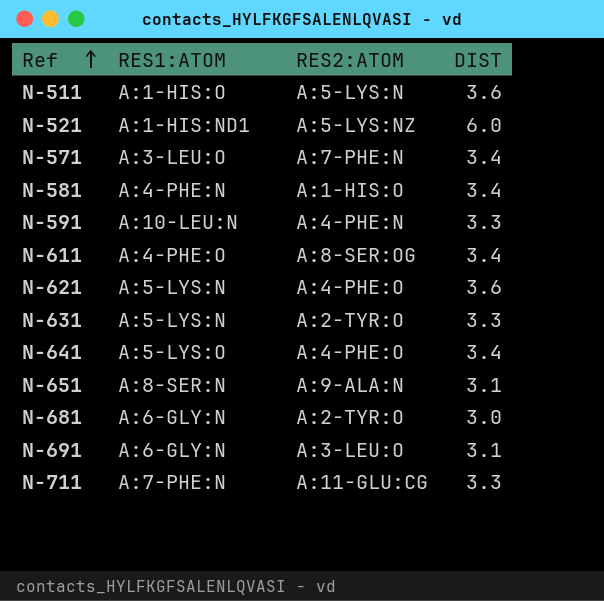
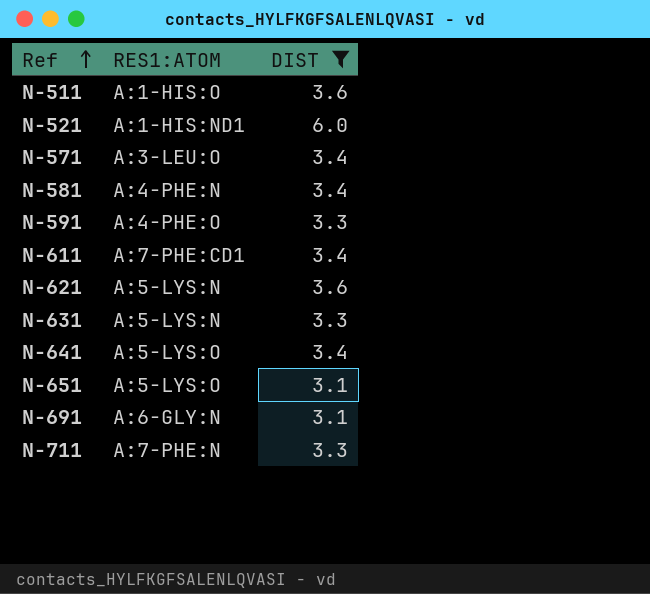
filter: none -> DIST != 3.0
column RES2:ATOM | position: 3 -> none
N-591 | RES1:ATOM: A:10-LEU:N -> A:4-PHE:O
N-611 | RES1:ATOM: A:4-PHE:O -> A:7-PHE:CD1
N-651 | RES1:ATOM: A:8-SER:N -> A:5-LYS:O

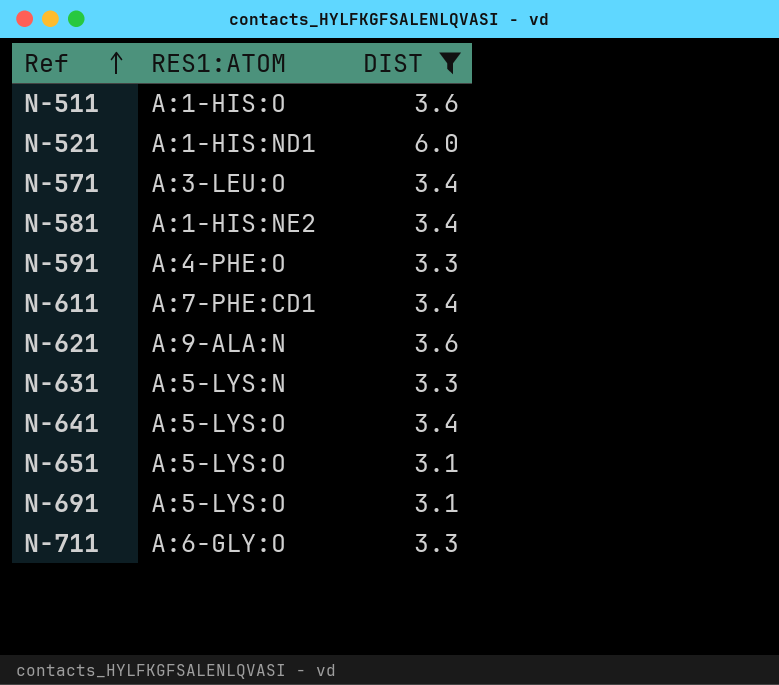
N-581 | RES1:ATOM: A:4-PHE:N -> A:1-HIS:NE2
N-621 | RES1:ATOM: A:5-LYS:N -> A:9-ALA:N
N-691 | RES1:ATOM: A:6-GLY:N -> A:5-LYS:O
N-711 | RES1:ATOM: A:7-PHE:N -> A:6-GLY:O

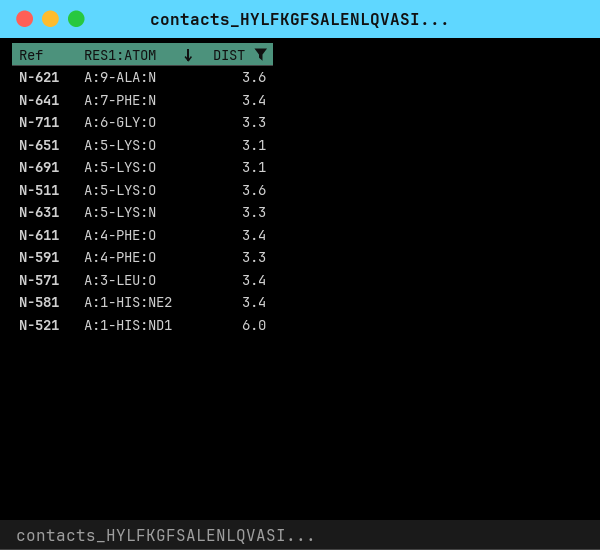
row order: Ref ascending -> RES1:ATOM descending
N-641 | RES1:ATOM: A:5-LYS:O -> A:7-PHE:N
N-511 | RES1:ATOM: A:1-HIS:O -> A:5-LYS:O
N-611 | RES1:ATOM: A:7-PHE:CD1 -> A:4-PHE:O

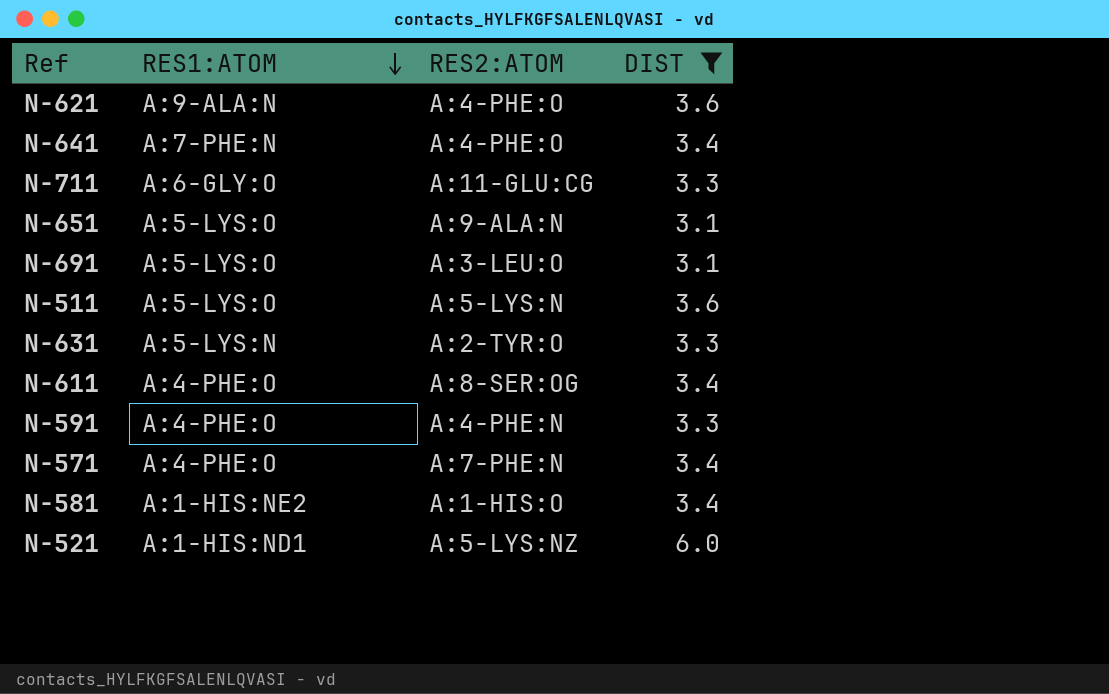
column RES2:ATOM | position: none -> 3
N-571 | RES1:ATOM: A:3-LEU:O -> A:4-PHE:O

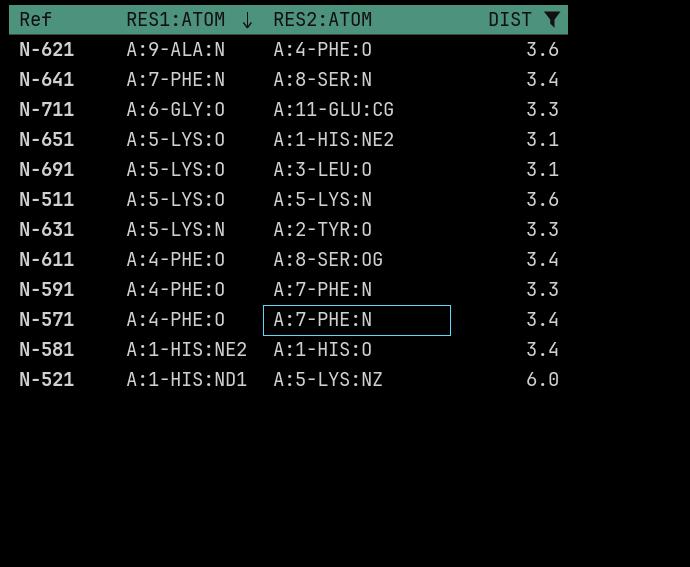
N-641 | RES2:ATOM: A:4-PHE:O -> A:8-SER:N
N-651 | RES2:ATOM: A:9-ALA:N -> A:1-HIS:NE2
N-591 | RES2:ATOM: A:4-PHE:N -> A:7-PHE:N

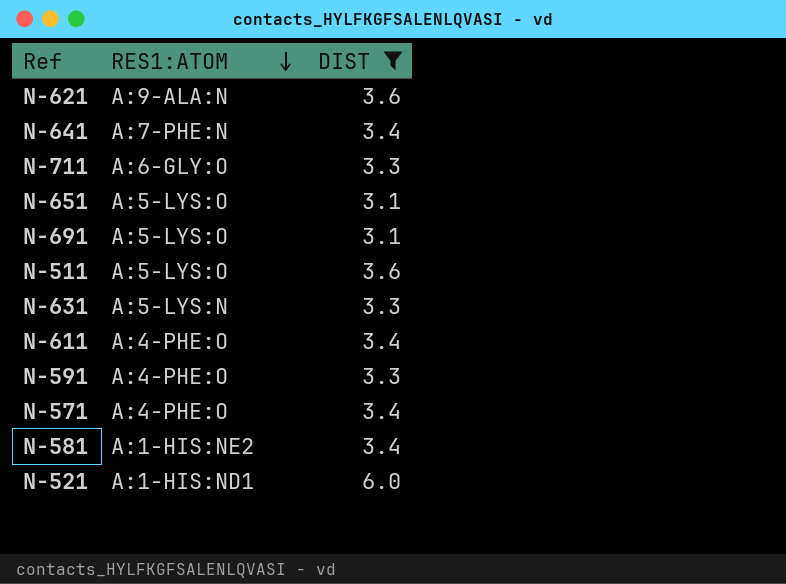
column RES2:ATOM | position: 3 -> none

